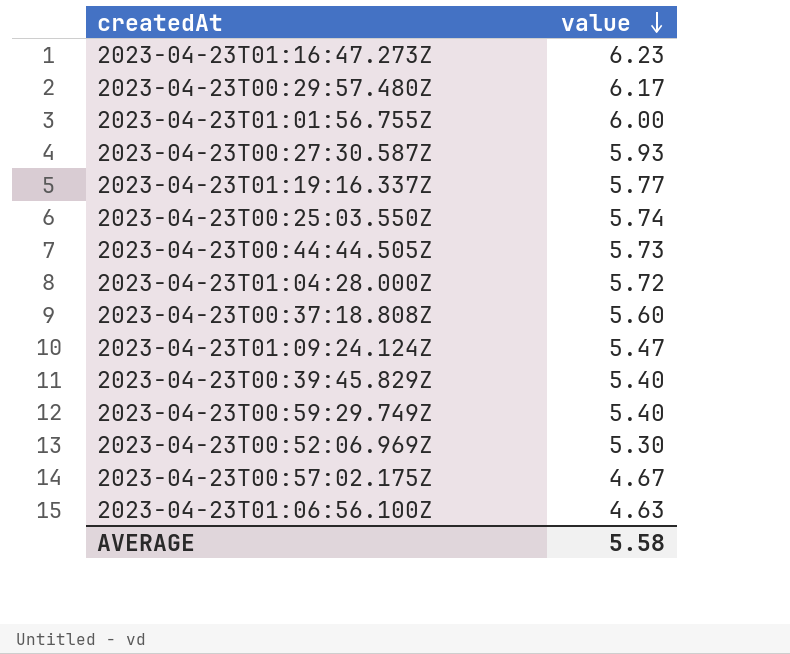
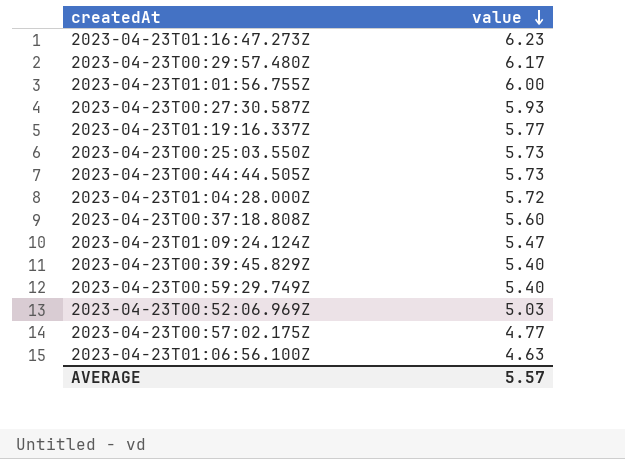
2023-04-23T00:25:03.550Z | value: 5.74 -> 5.73
2023-04-23T00:52:06.969Z | value: 5.30 -> 5.03
2023-04-23T00:57:02.175Z | value: 4.67 -> 4.77
AVERAGE | value: 5.58 -> 5.57

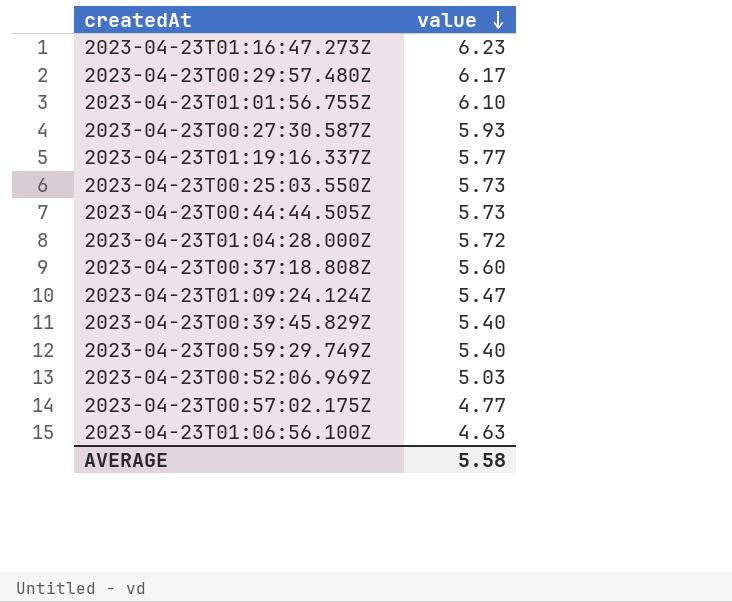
2023-04-23T01:01:56.755Z | value: 6.00 -> 6.10
AVERAGE | value: 5.57 -> 5.58

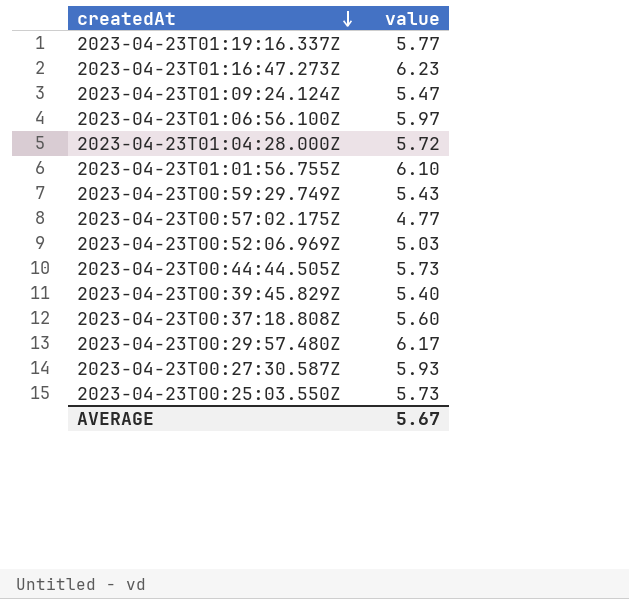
row order: value descending -> createdAt descending
2023-04-23T01:06:56.100Z | value: 4.63 -> 5.97
2023-04-23T00:59:29.749Z | value: 5.40 -> 5.43
AVERAGE | value: 5.58 -> 5.67

